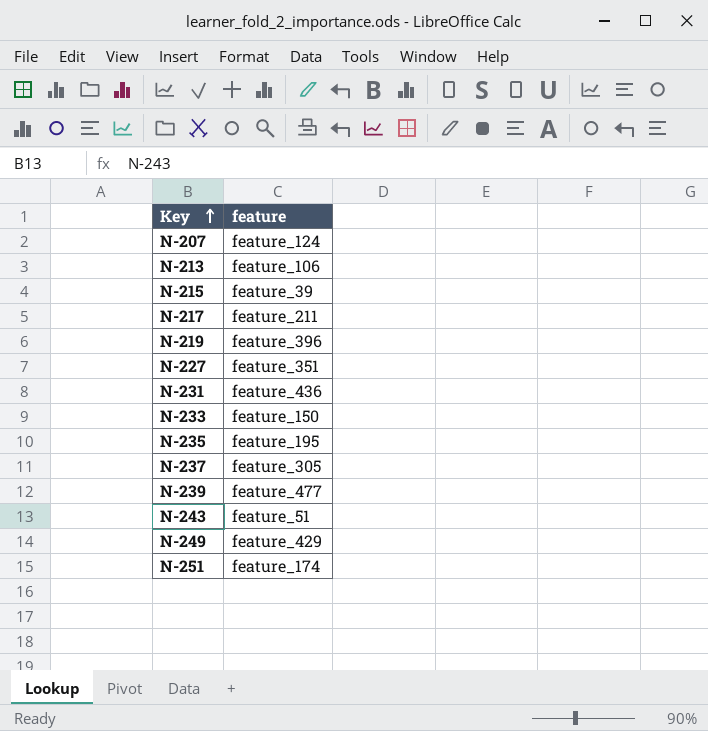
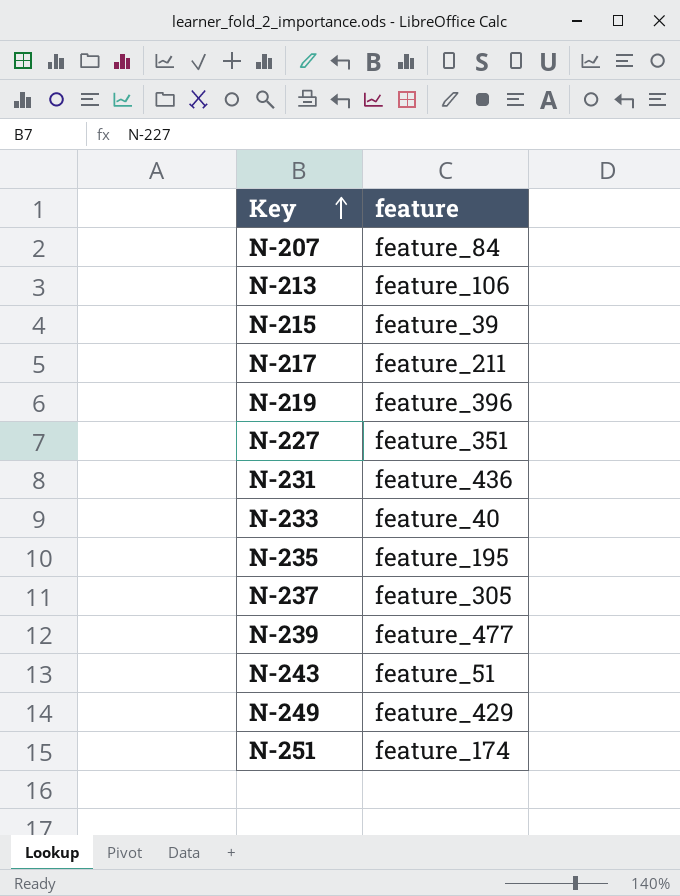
N-207 | feature: feature_124 -> feature_84
N-233 | feature: feature_150 -> feature_40

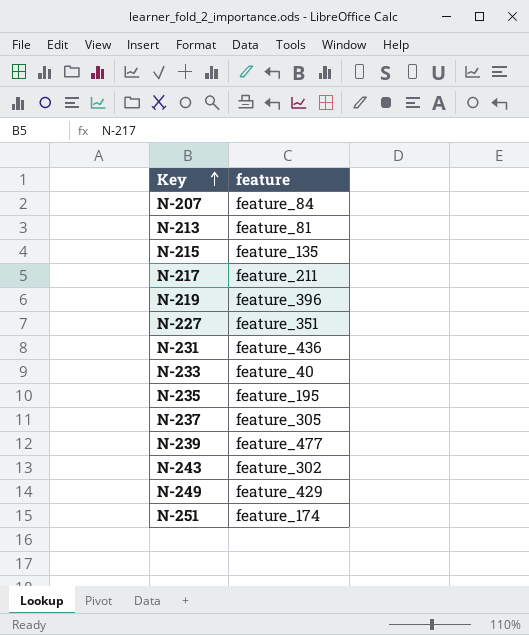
N-213 | feature: feature_106 -> feature_81
N-215 | feature: feature_39 -> feature_135
N-243 | feature: feature_51 -> feature_302

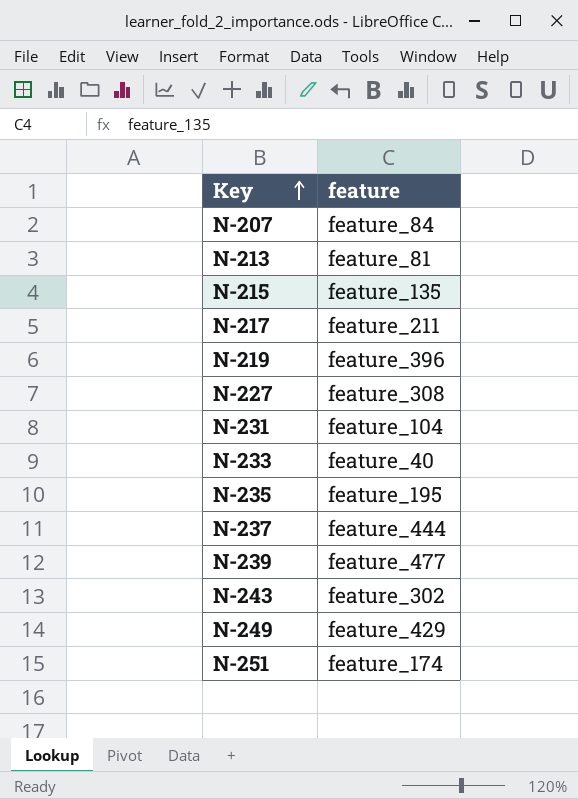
N-227 | feature: feature_351 -> feature_308
N-231 | feature: feature_436 -> feature_104
N-237 | feature: feature_305 -> feature_444

